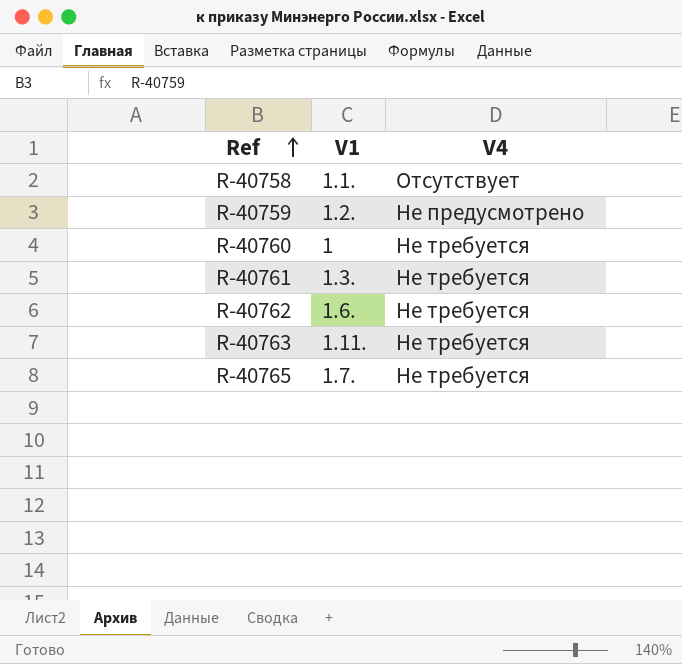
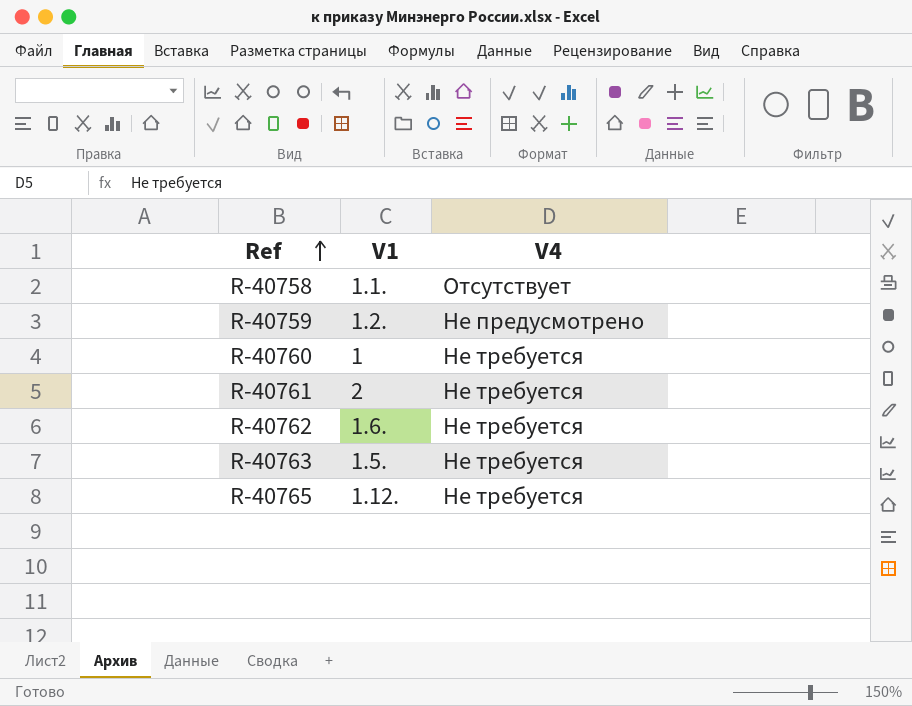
R-40761 | V1: 1.3. -> 2
R-40763 | V1: 1.11. -> 1.5.
R-40765 | V1: 1.7. -> 1.12.

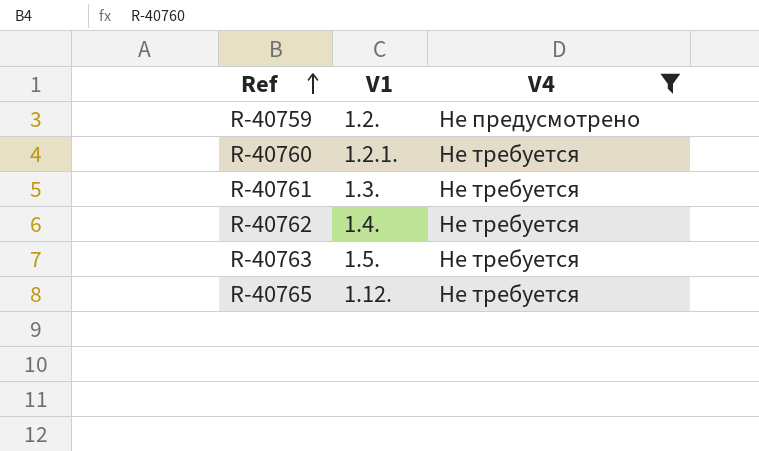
filter: none -> V4 != Отсутствует
R-40760 | V1: 1 -> 1.2.1.
R-40761 | V1: 2 -> 1.3.
R-40762 | V1: 1.6. -> 1.4.

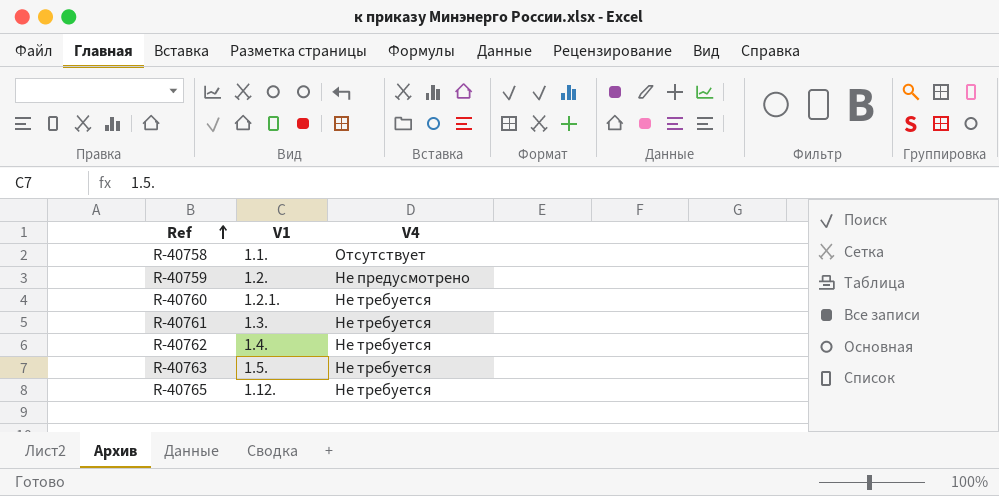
filter: V4 != Отсутствует -> none

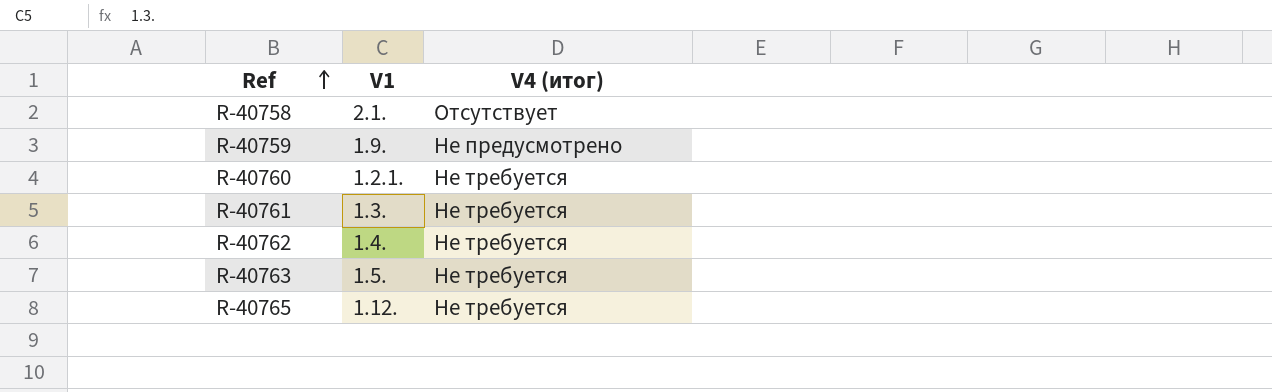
column name: V4 -> V4 (итог)
R-40758 | V1: 1.1. -> 2.1.
R-40759 | V1: 1.2. -> 1.9.

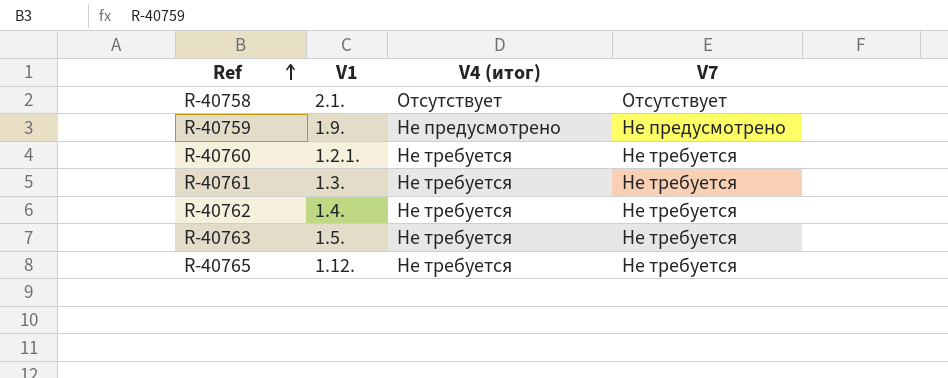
column V7 | position: none -> 4

